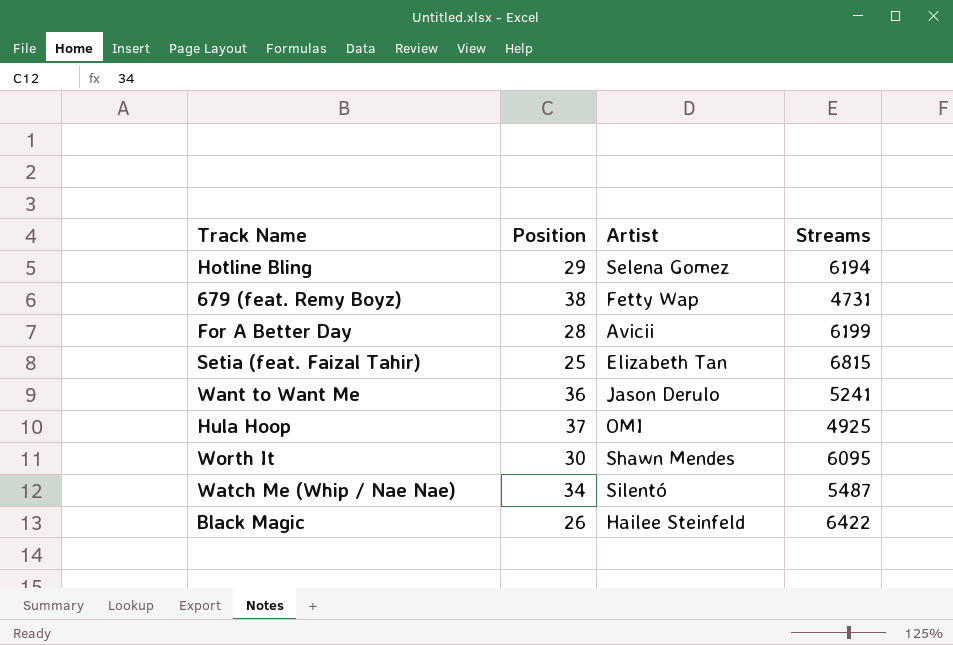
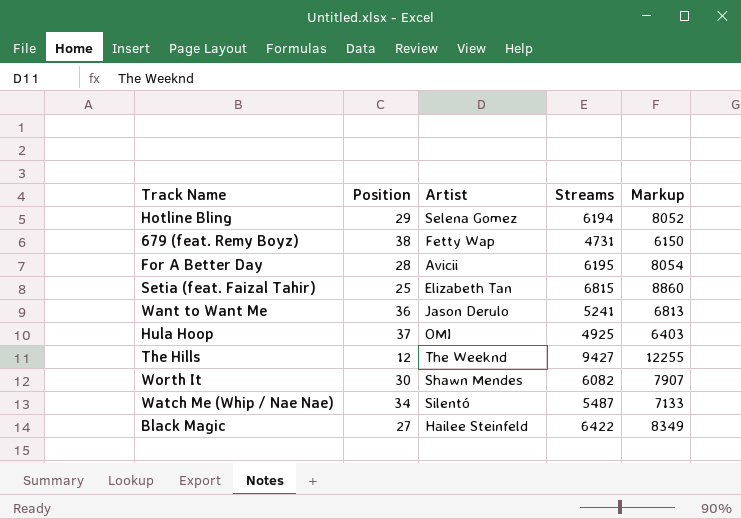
column Markup | formula: none -> [Streams] * 1.3
For A Better Day | Streams: 6199 -> 6195
row The Hills: none -> 12 | The Weeknd | 9427 | 12255
Worth It | Streams: 6095 -> 6082
Black Magic | Position: 26 -> 27

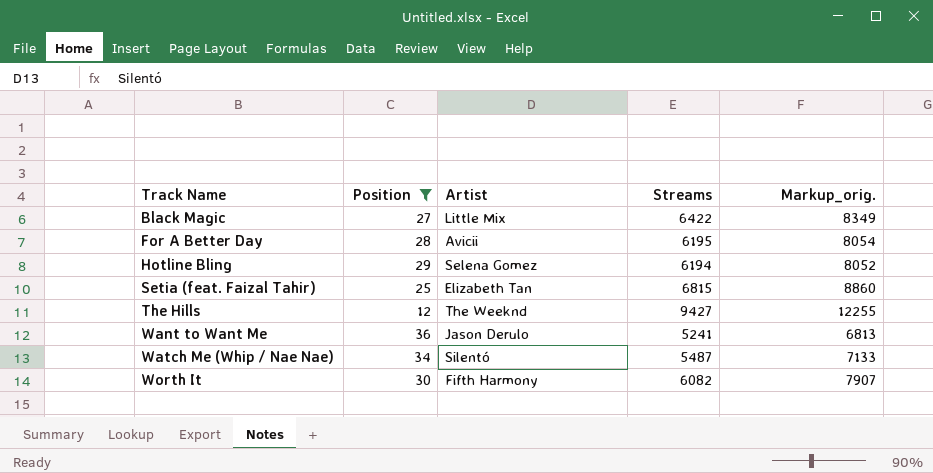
filter: none -> Position <= 36
row order: none -> Track Name ascending
column name: Markup -> Markup_orig.
Black Magic | Artist: Hailee Steinfeld -> Little Mix
Worth It | Artist: Shawn Mendes -> Fifth Harmony

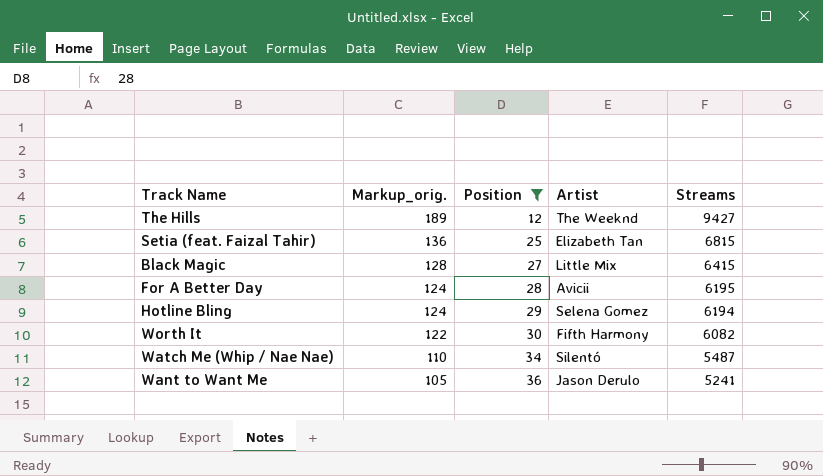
row order: Track Name ascending -> Markup_orig. descending
column Markup_orig. | formula: [Streams] * 1.3 -> [Streams] * 0.02
column Markup_orig. | position: 5 -> 2
Black Magic | Streams: 6422 -> 6415

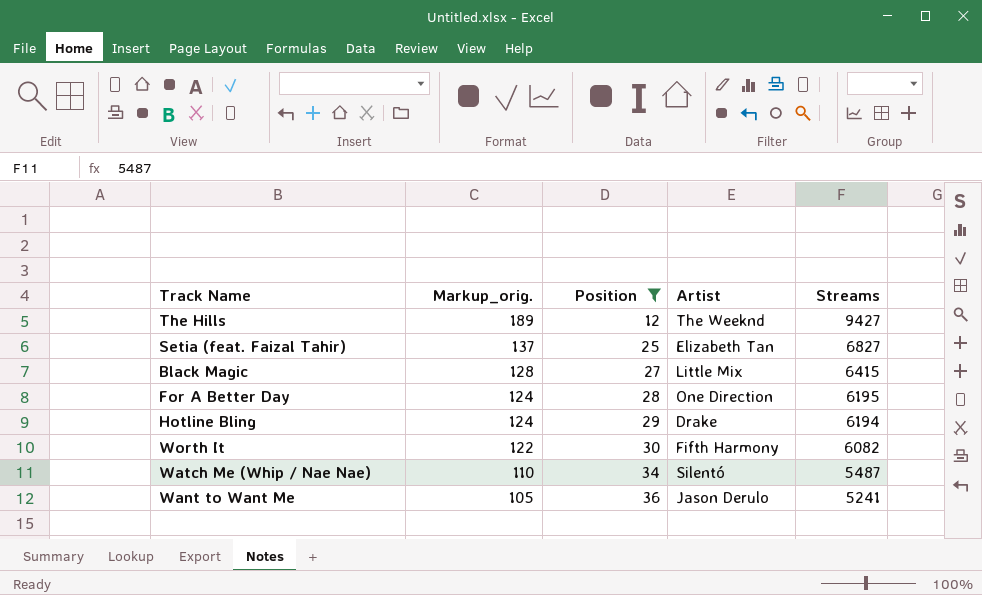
Setia (feat. Faizal Tahir) | Markup_orig.: 136 -> 137
Setia (feat. Faizal Tahir) | Streams: 6815 -> 6827
For A Better Day | Artist: Avicii -> One Direction
Hotline Bling | Artist: Selena Gomez -> Drake

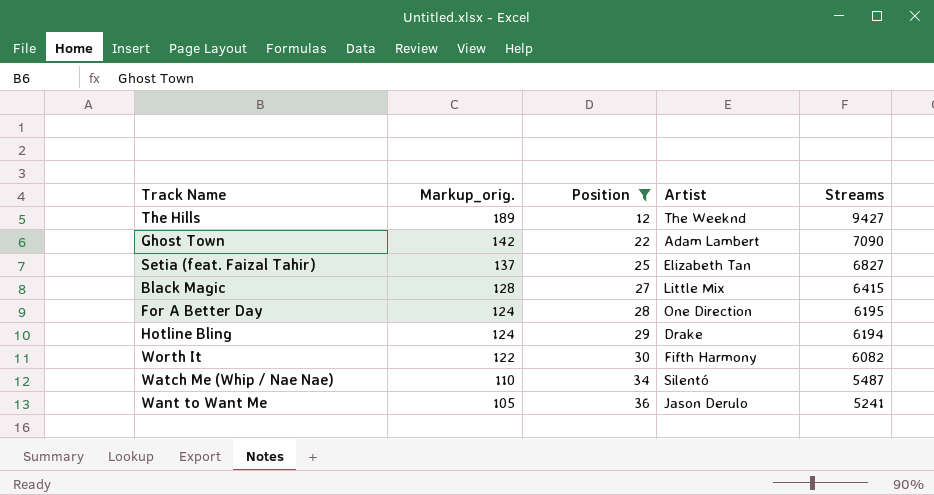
row Ghost Town: none -> 142 | 22 | Adam Lambert | 7090

